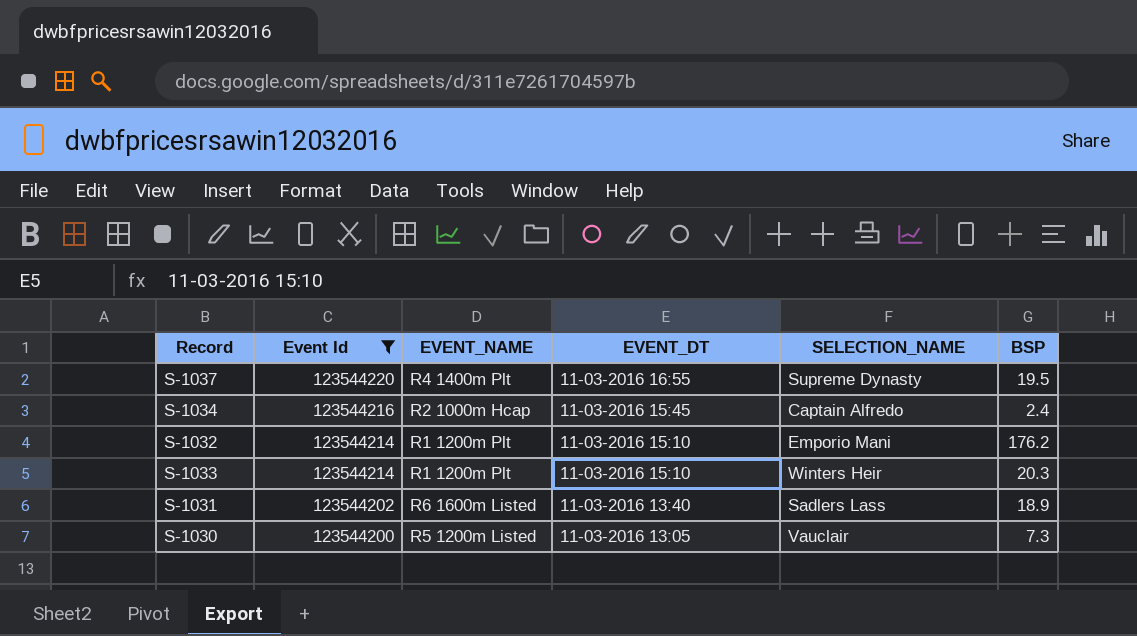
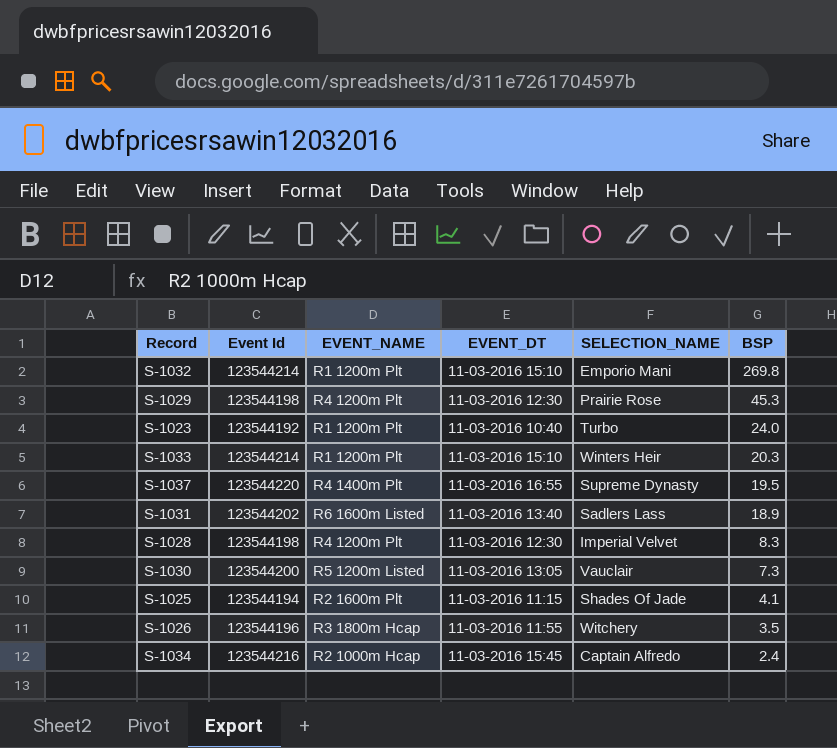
filter: Event Id >= 123544200 -> none
row order: Event Id descending -> BSP descending
S-1032 | BSP: 176.2 -> 269.8

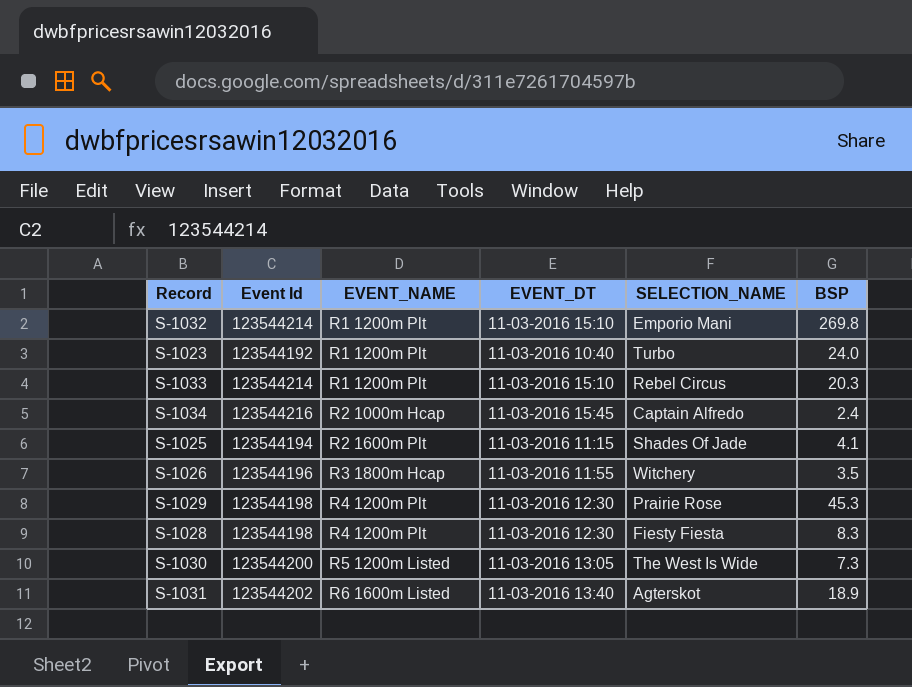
row order: BSP descending -> EVENT_NAME ascending
row S-1037: 123544220 | R4 1400m Plt | 11-03-2016 16:55 | Supreme Dynasty | 19.5 -> none
S-1033 | SELECTION_NAME: Winters Heir -> Rebel Circus
S-1028 | SELECTION_NAME: Imperial Velvet -> Fiesty Fiesta
S-1030 | SELECTION_NAME: Vauclair -> The West Is Wide
S-1031 | SELECTION_NAME: Sadlers Lass -> Agterskot

